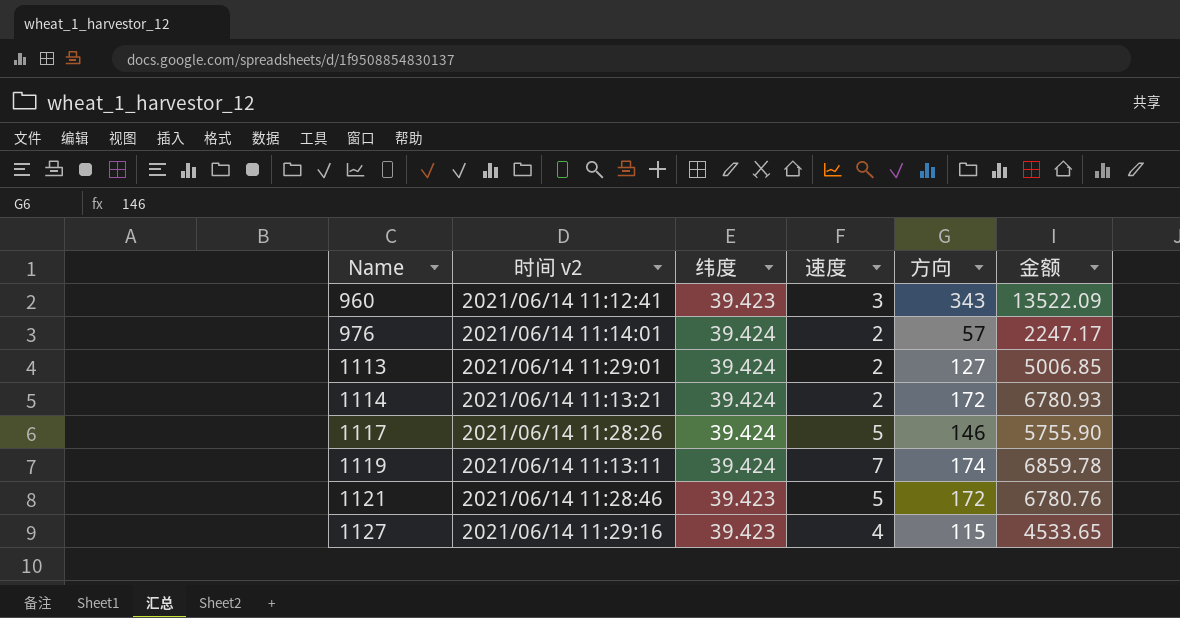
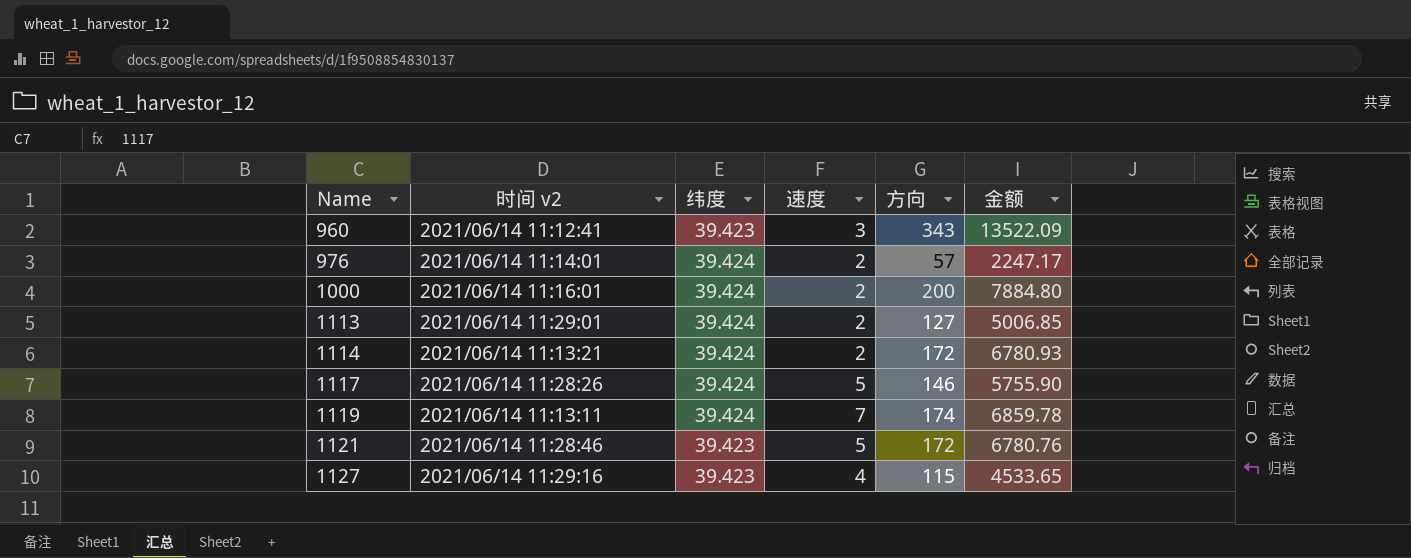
row 1000: none -> 2021/06/14 11:16:01 | 39.424 | 2 | 200 | 7884.80

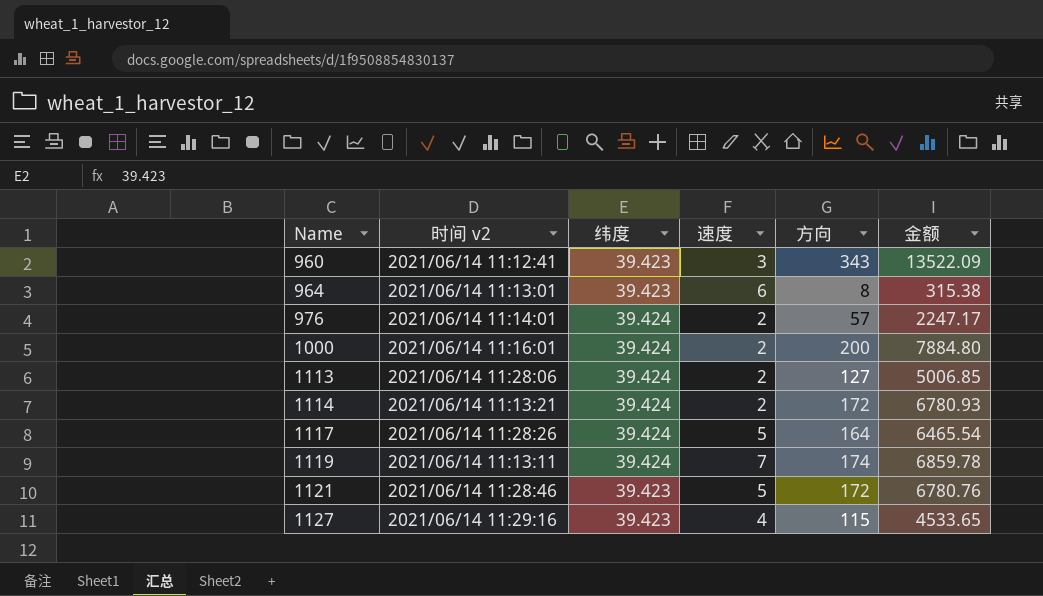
row 964: none -> 2021/06/14 11:13:01 | 39.423 | 6 | 8 | 315.38
1113 | 时间 v2: 2021/06/14 11:29:01 -> 2021/06/14 11:28:06
1117 | 方向: 146 -> 164
1117 | 金额: 5755.90 -> 6465.54

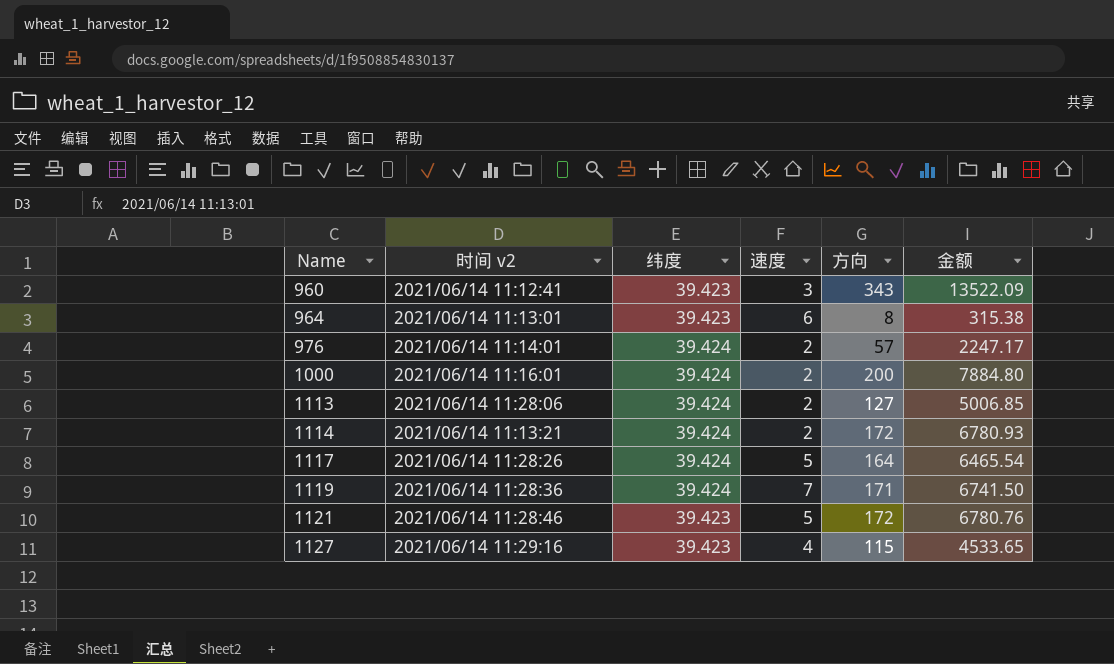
1119 | 时间 v2: 2021/06/14 11:13:11 -> 2021/06/14 11:28:36
1119 | 方向: 174 -> 171
1119 | 金额: 6859.78 -> 6741.50

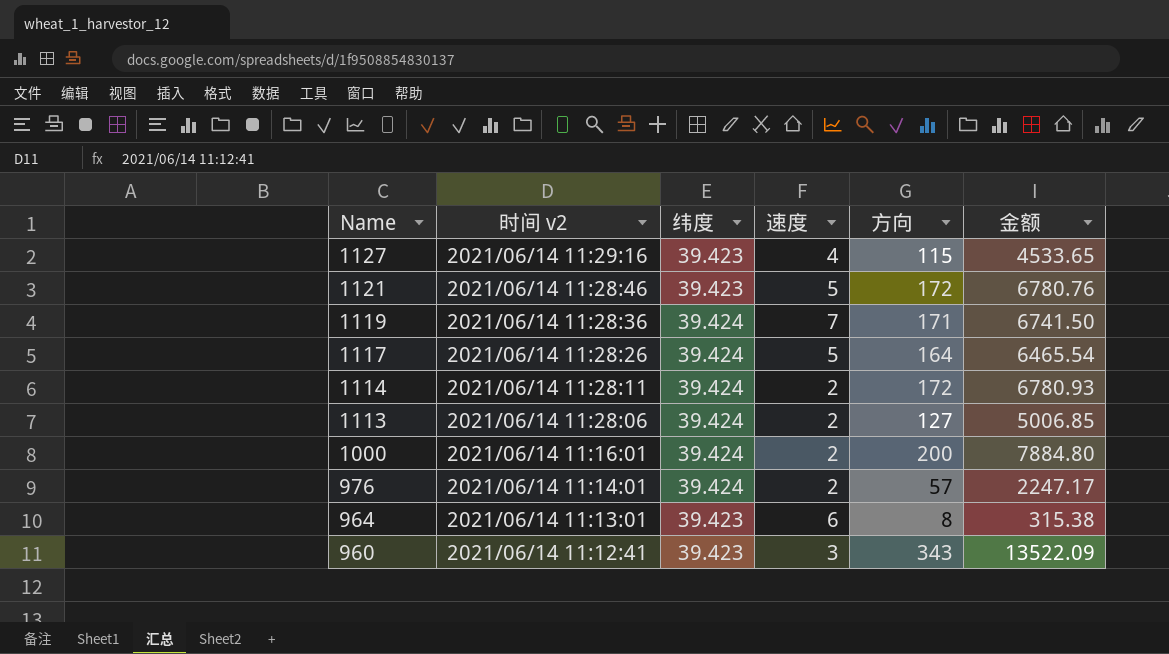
row order: Name ascending -> Name descending
1114 | 时间 v2: 2021/06/14 11:13:21 -> 2021/06/14 11:28:11

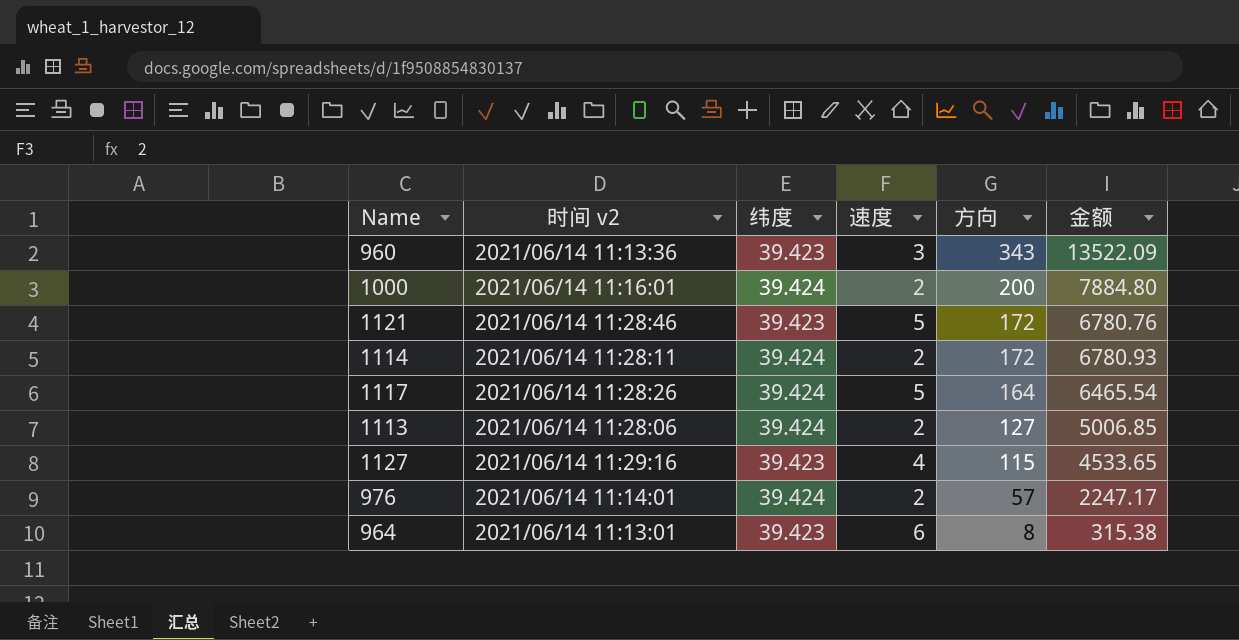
row order: Name descending -> 方向 descending
row 1119: 2021/06/14 11:28:36 | 39.424 | 7 | 171 | 6741.50 -> none
960 | 时间 v2: 2021/06/14 11:12:41 -> 2021/06/14 11:13:36

